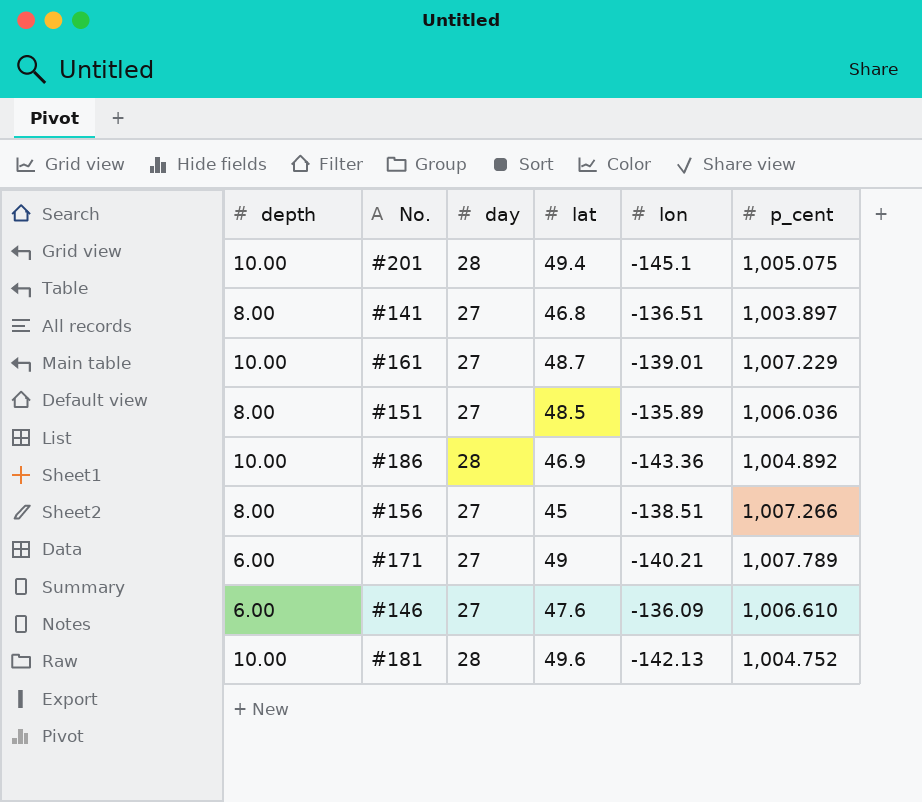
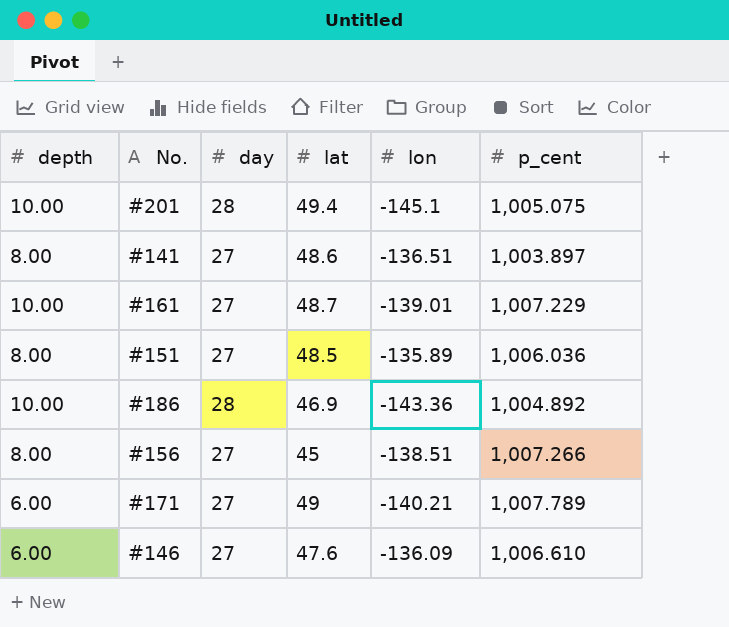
row #181: 10.00 | 28 | 49.6 | -142.13 | 1,004.752 -> none
#141 | lat: 46.8 -> 48.6

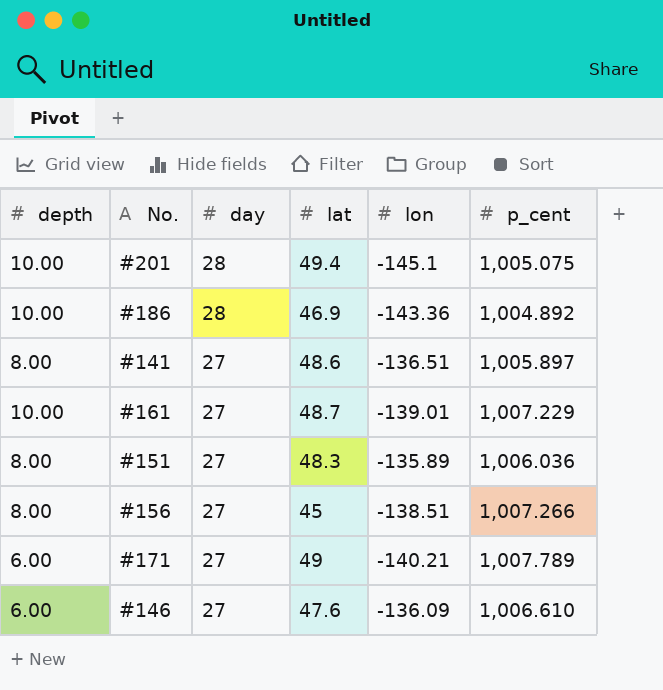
row order: none -> day descending
#141 | p_cent: 1,003.897 -> 1,005.897
#151 | lat: 48.5 -> 48.3

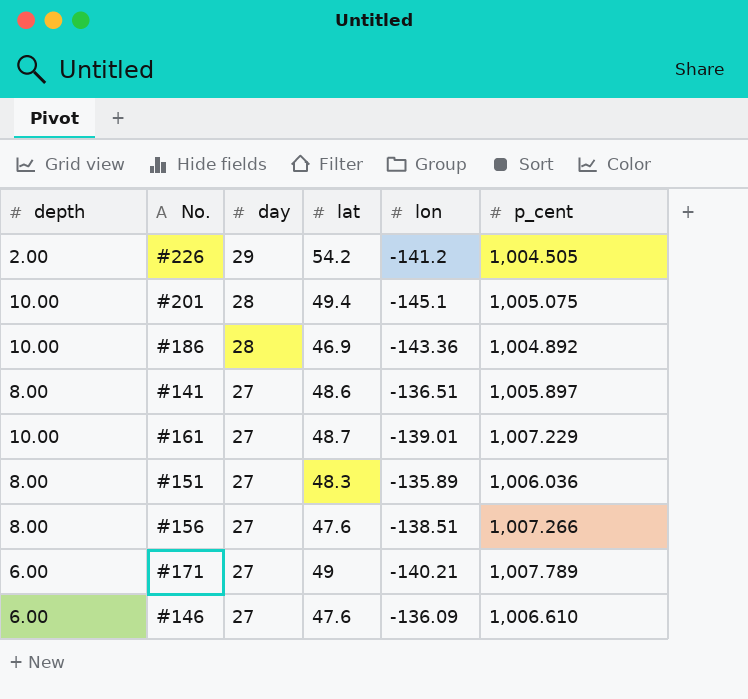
row #226: none -> 2.00 | 29 | 54.2 | -141.2 | 1,004.505
#156 | lat: 45 -> 47.6

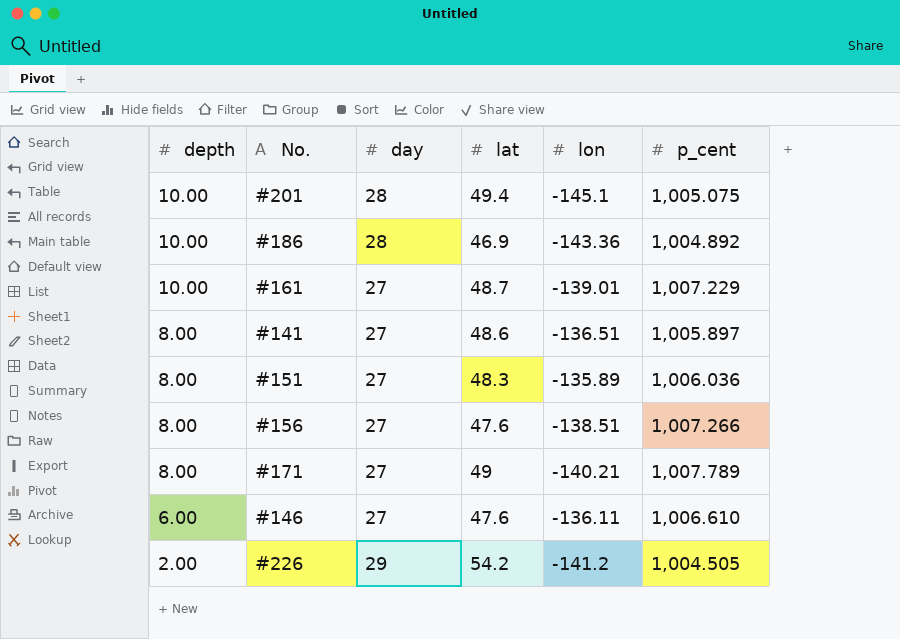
row order: day descending -> depth descending
#171 | depth: 6.00 -> 8.00
#146 | lon: -136.09 -> -136.11

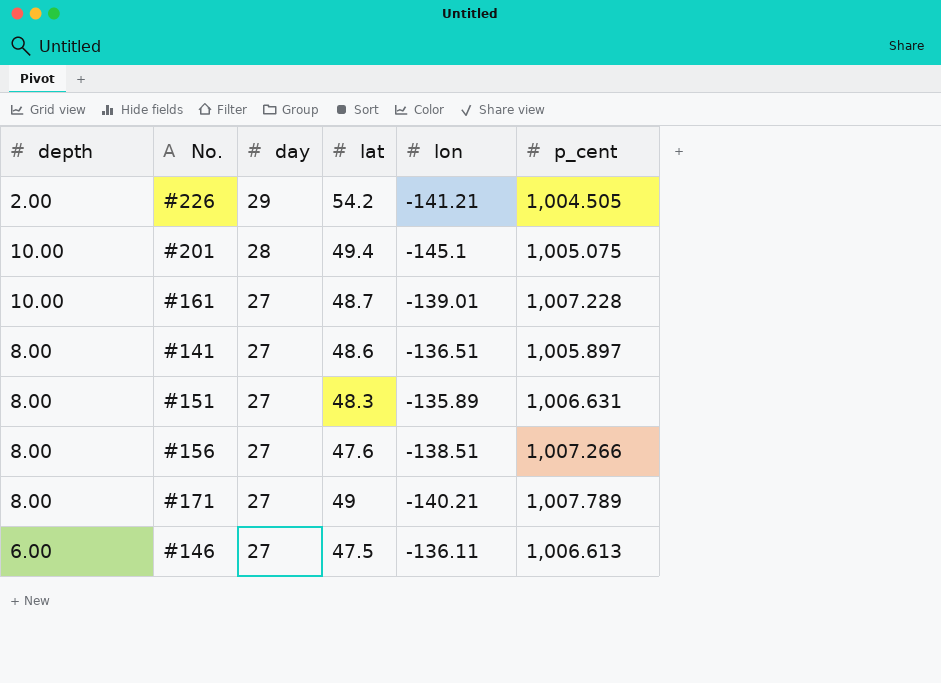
row order: depth descending -> day descending
row #186: 10.00 | 28 | 46.9 | -143.36 | 1,004.892 -> none
#226 | lon: -141.2 -> -141.21
#161 | p_cent: 1,007.229 -> 1,007.228
#151 | p_cent: 1,006.036 -> 1,006.631
#146 | lat: 47.6 -> 47.5
#146 | p_cent: 1,006.610 -> 1,006.613

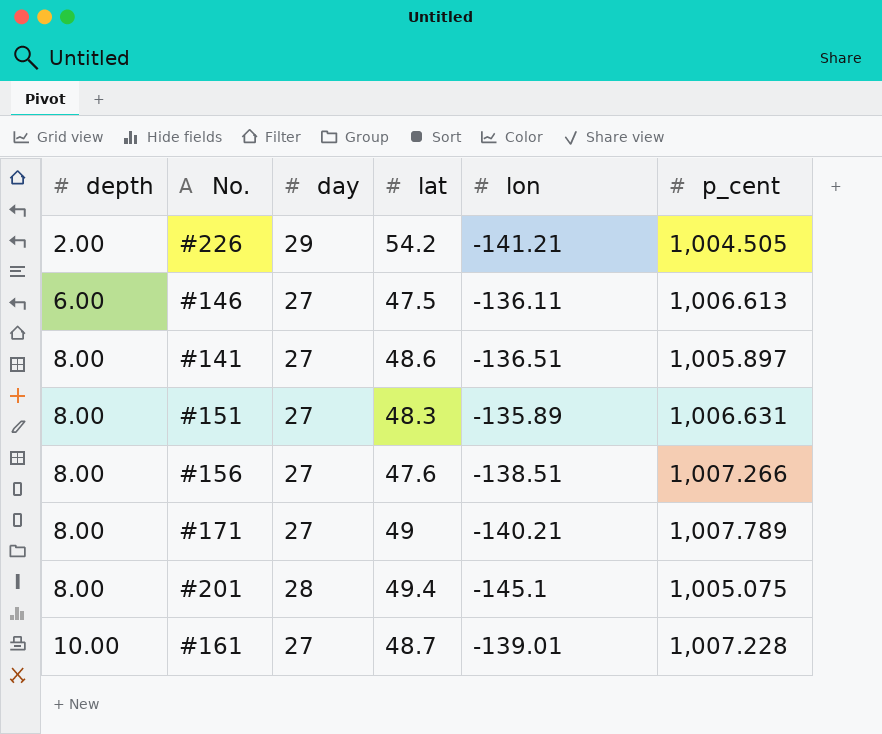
row order: day descending -> depth ascending
#201 | depth: 10.00 -> 8.00

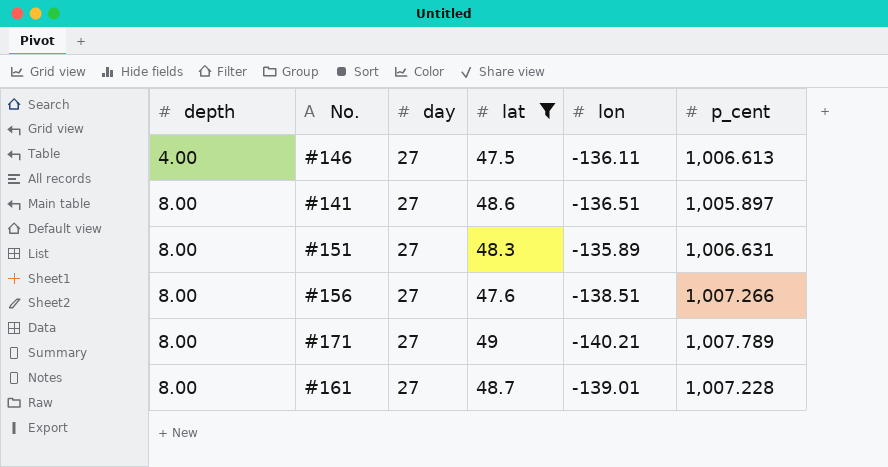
filter: none -> lat <= 49
#146 | depth: 6.00 -> 4.00
#161 | depth: 10.00 -> 8.00

